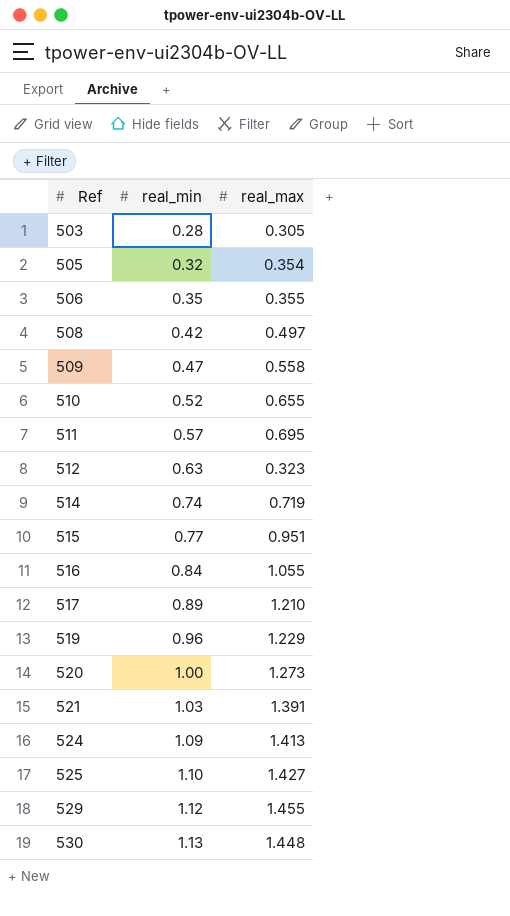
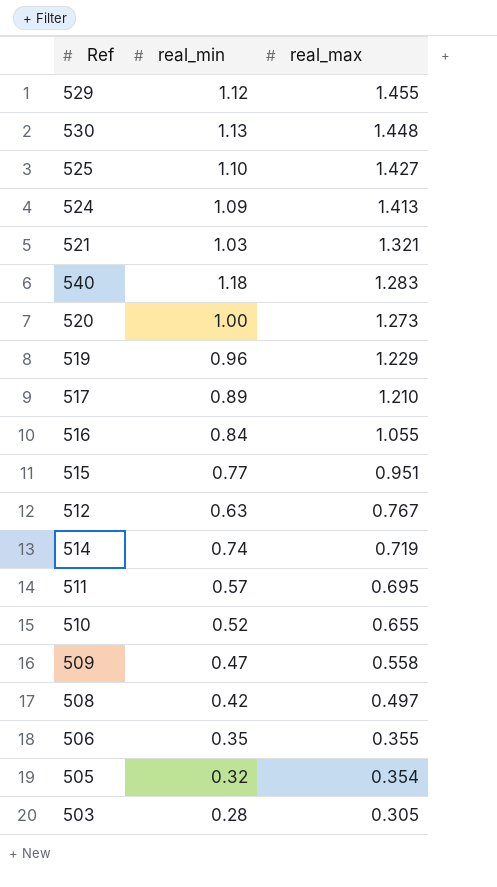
row order: Ref ascending -> real_max descending
521 | real_max: 1.391 -> 1.321
row 540: none -> 1.18 | 1.283
512 | real_max: 0.323 -> 0.767

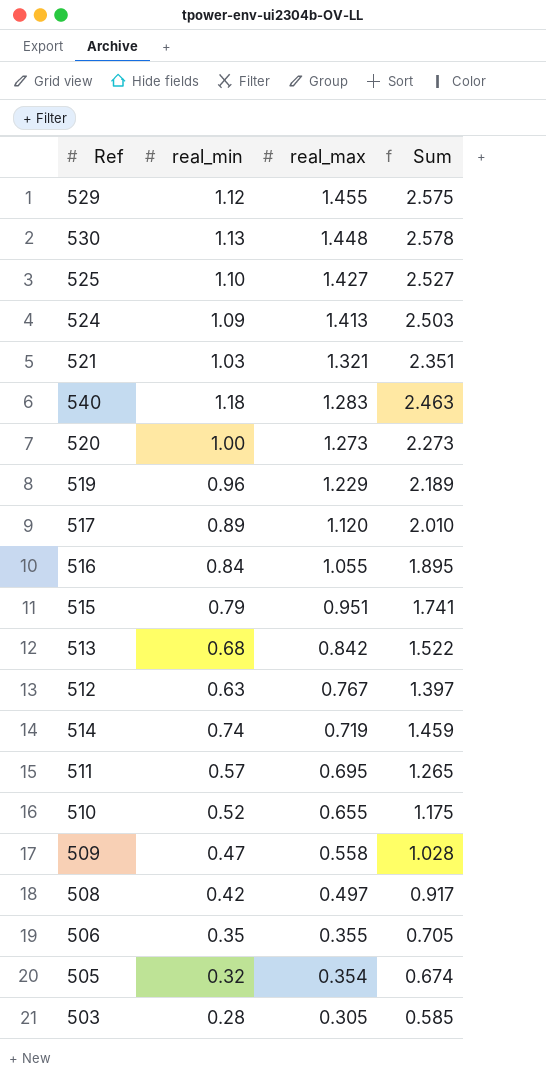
column Sum | formula: none -> [real_min] + [real_max]
517 | real_max: 1.210 -> 1.120
515 | real_min: 0.77 -> 0.79
row 513: none -> 0.68 | 0.842 | 1.522

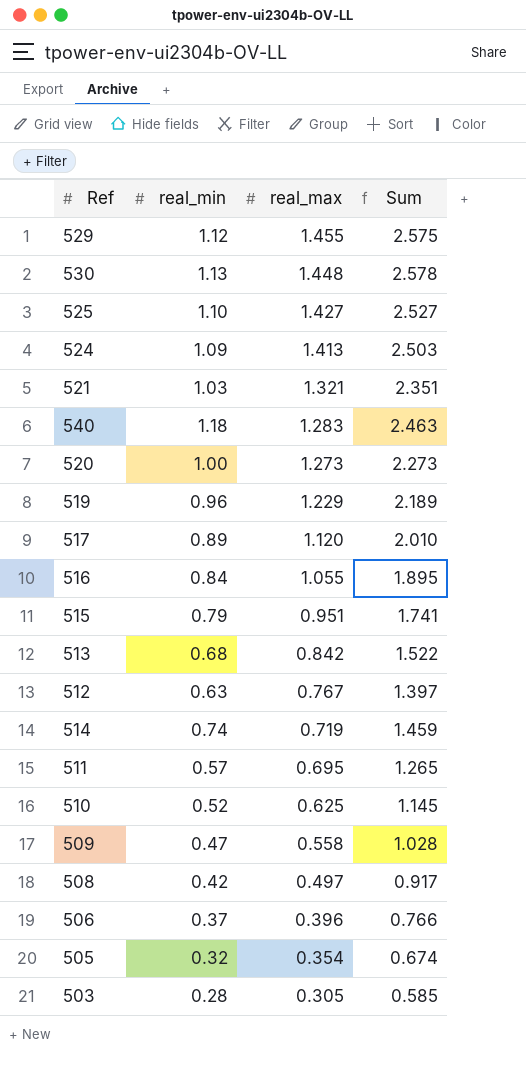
510 | real_max: 0.655 -> 0.625
510 | Sum: 1.175 -> 1.145
506 | real_min: 0.35 -> 0.37
506 | real_max: 0.355 -> 0.396
506 | Sum: 0.705 -> 0.766

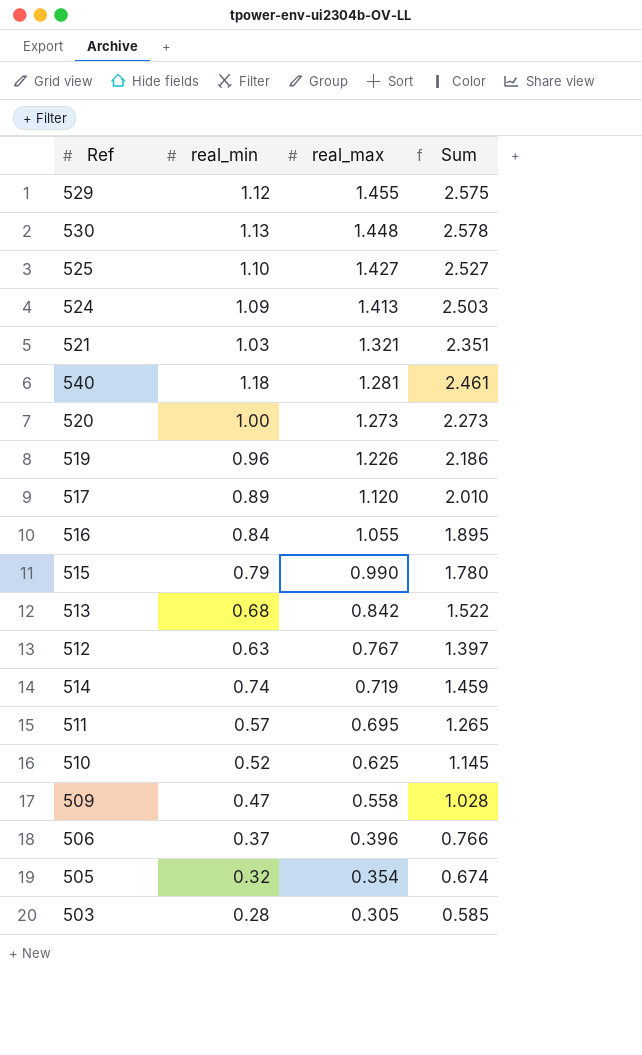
row 508: 0.42 | 0.497 | 0.917 -> none
540 | real_max: 1.283 -> 1.281
540 | Sum: 2.463 -> 2.461
519 | real_max: 1.229 -> 1.226
519 | Sum: 2.189 -> 2.186
515 | real_max: 0.951 -> 0.990
515 | Sum: 1.741 -> 1.780

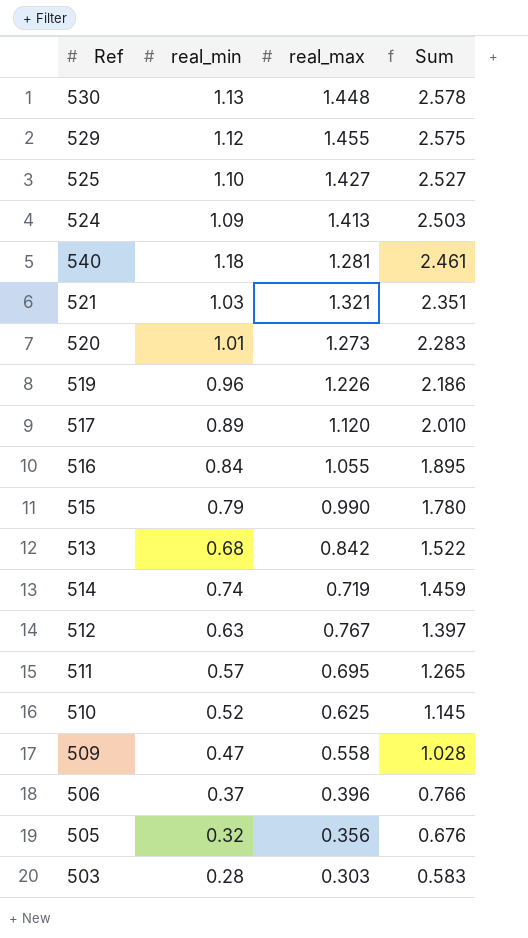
row order: real_max descending -> Sum descending
520 | real_min: 1.00 -> 1.01
520 | Sum: 2.273 -> 2.283
505 | real_max: 0.354 -> 0.356
505 | Sum: 0.674 -> 0.676
503 | real_max: 0.305 -> 0.303
503 | Sum: 0.585 -> 0.583

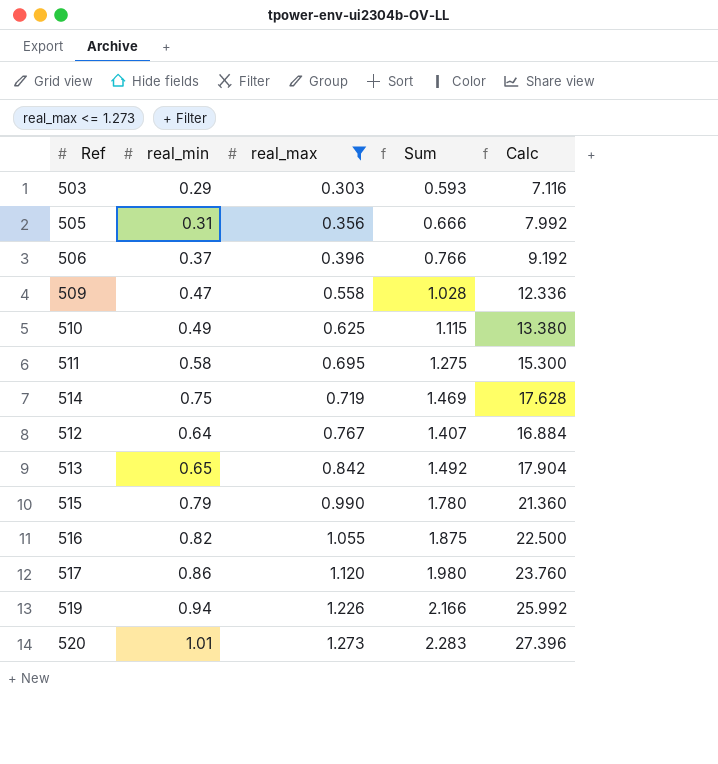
filter: none -> real_max <= 1.273
row order: Sum descending -> real_max ascending
column Calc | formula: none -> [Sum] * 12
503 | real_min: 0.28 -> 0.29
503 | Sum: 0.583 -> 0.593
505 | real_min: 0.32 -> 0.31
505 | Sum: 0.676 -> 0.666
510 | real_min: 0.52 -> 0.49
510 | Sum: 1.145 -> 1.115
511 | real_min: 0.57 -> 0.58
511 | Sum: 1.265 -> 1.275
514 | real_min: 0.74 -> 0.75
514 | Sum: 1.459 -> 1.469
512 | real_min: 0.63 -> 0.64
512 | Sum: 1.397 -> 1.407
513 | real_min: 0.68 -> 0.65
513 | Sum: 1.522 -> 1.492
516 | real_min: 0.84 -> 0.82
516 | Sum: 1.895 -> 1.875
517 | real_min: 0.89 -> 0.86
517 | Sum: 2.010 -> 1.980
519 | real_min: 0.96 -> 0.94
519 | Sum: 2.186 -> 2.166

